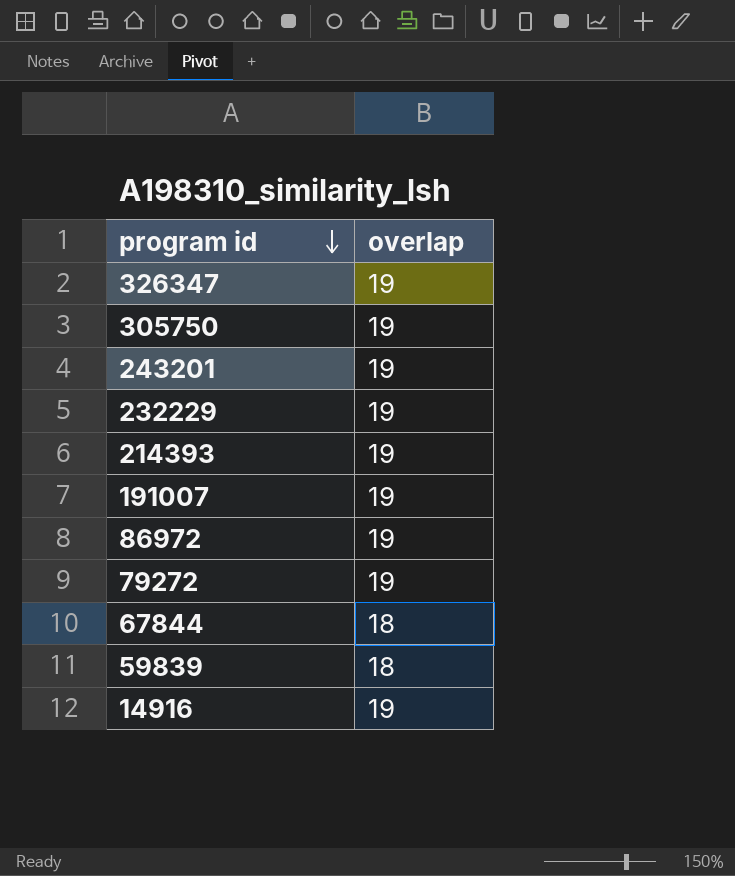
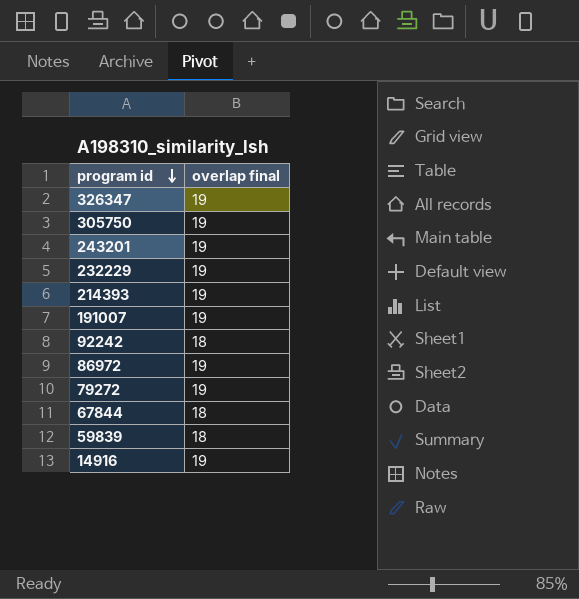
column name: overlap -> overlap final
row 92242: none -> 18

